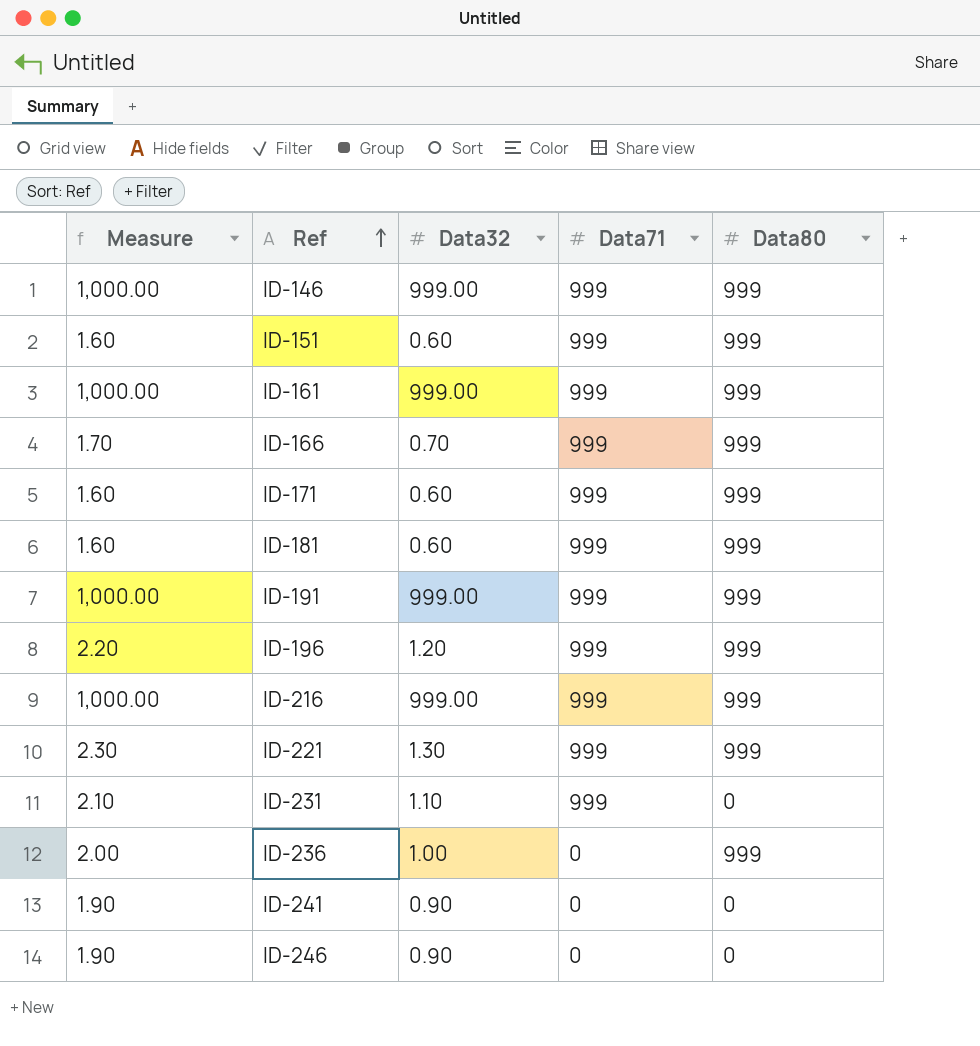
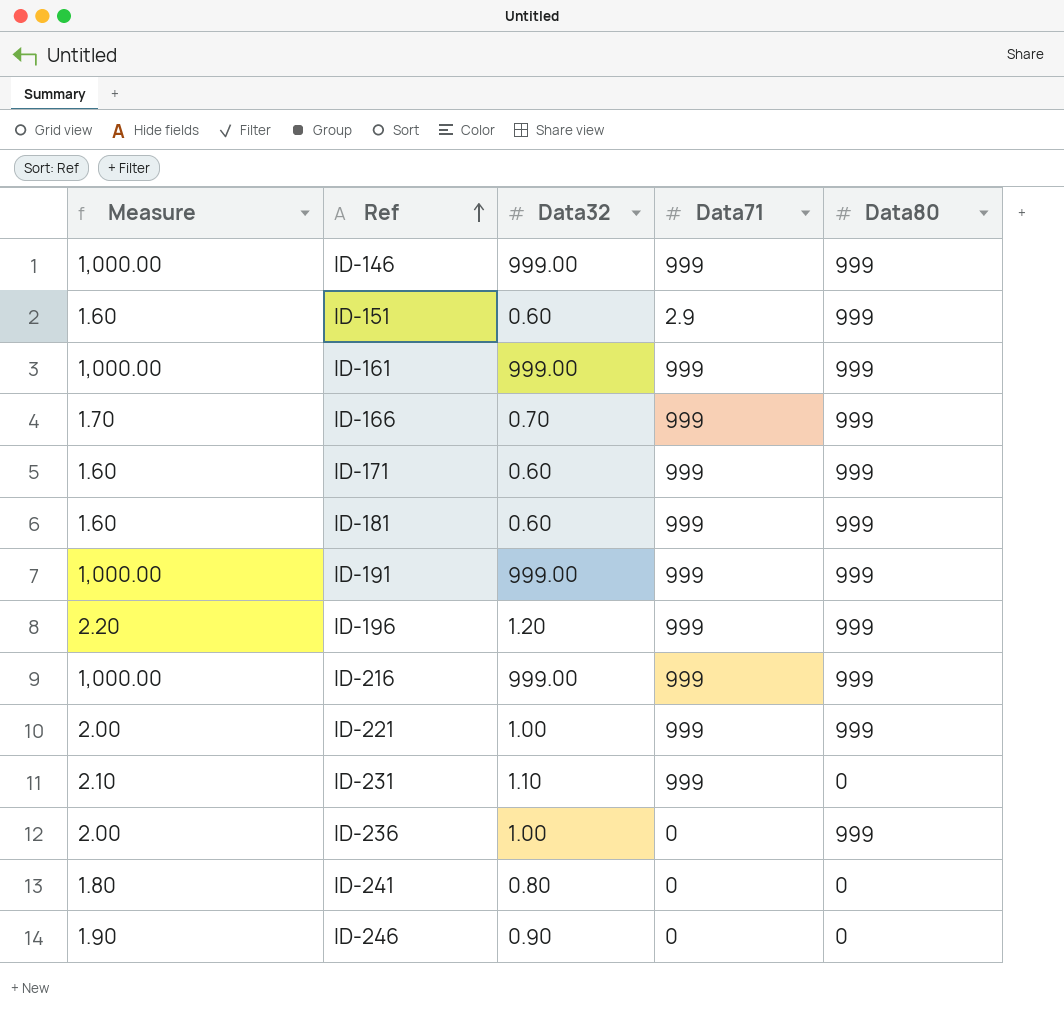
ID-151 | Data71: 999 -> 2.9
ID-221 | Measure: 2.30 -> 2.00
ID-221 | Data32: 1.30 -> 1.00
ID-241 | Measure: 1.90 -> 1.80
ID-241 | Data32: 0.90 -> 0.80

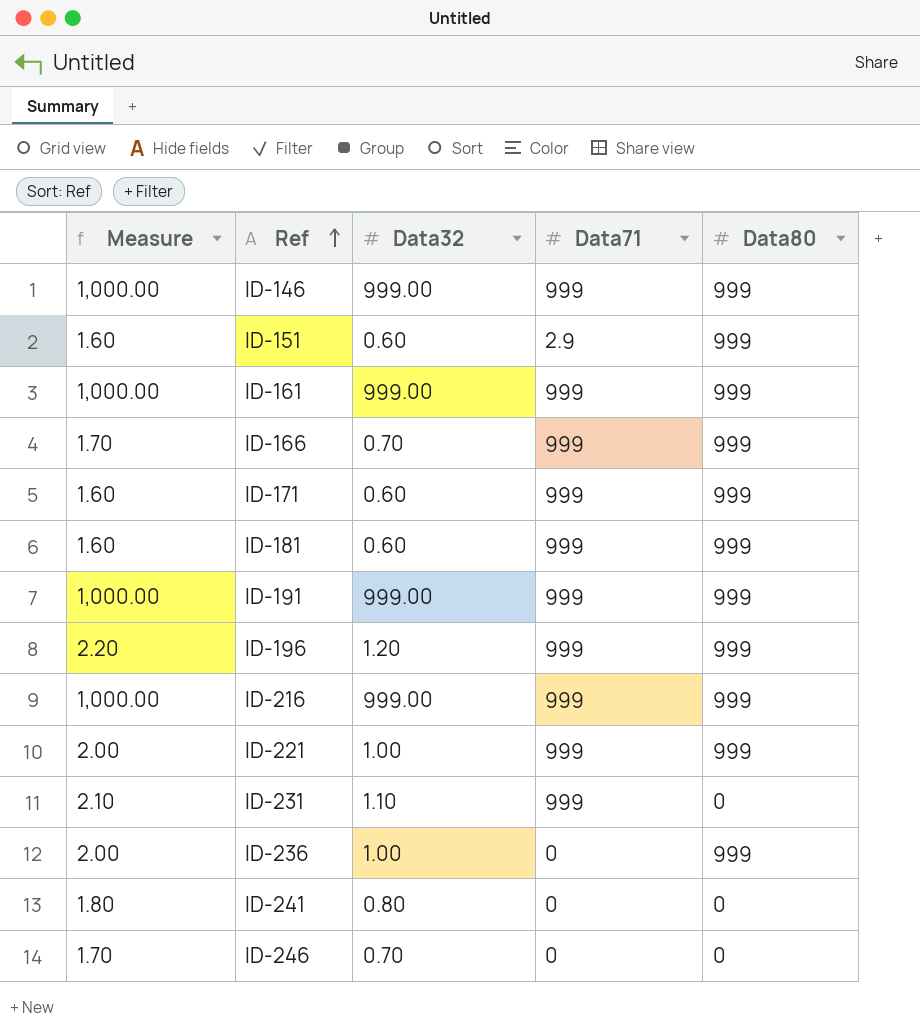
ID-246 | Measure: 1.90 -> 1.70
ID-246 | Data32: 0.90 -> 0.70

